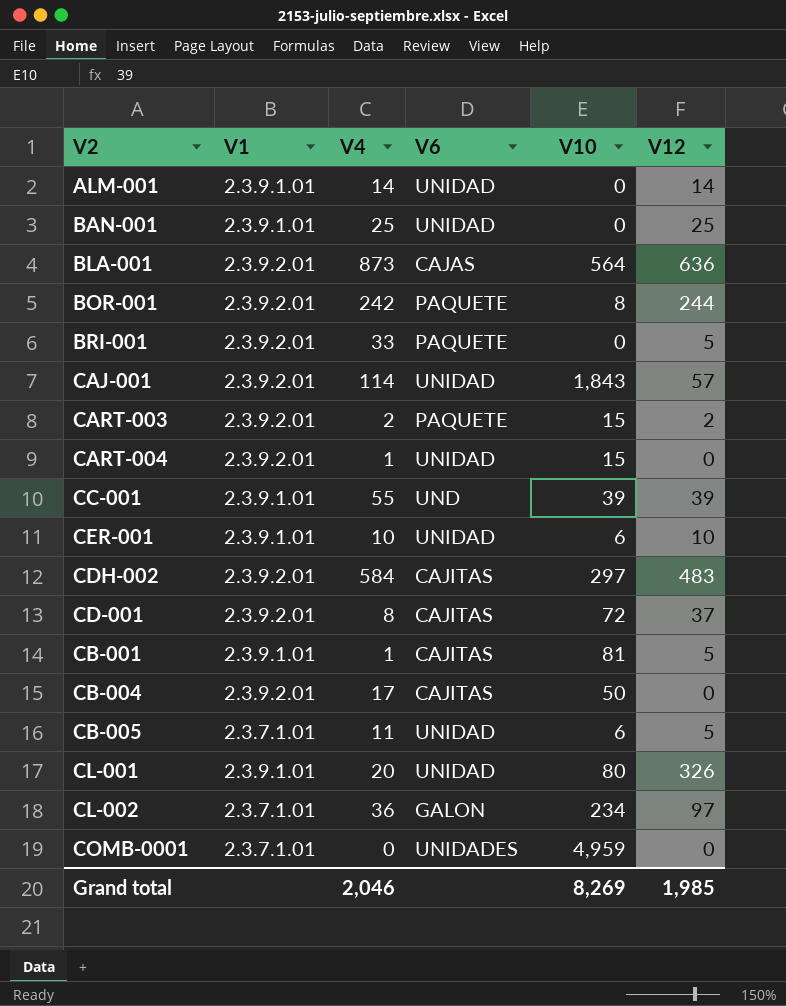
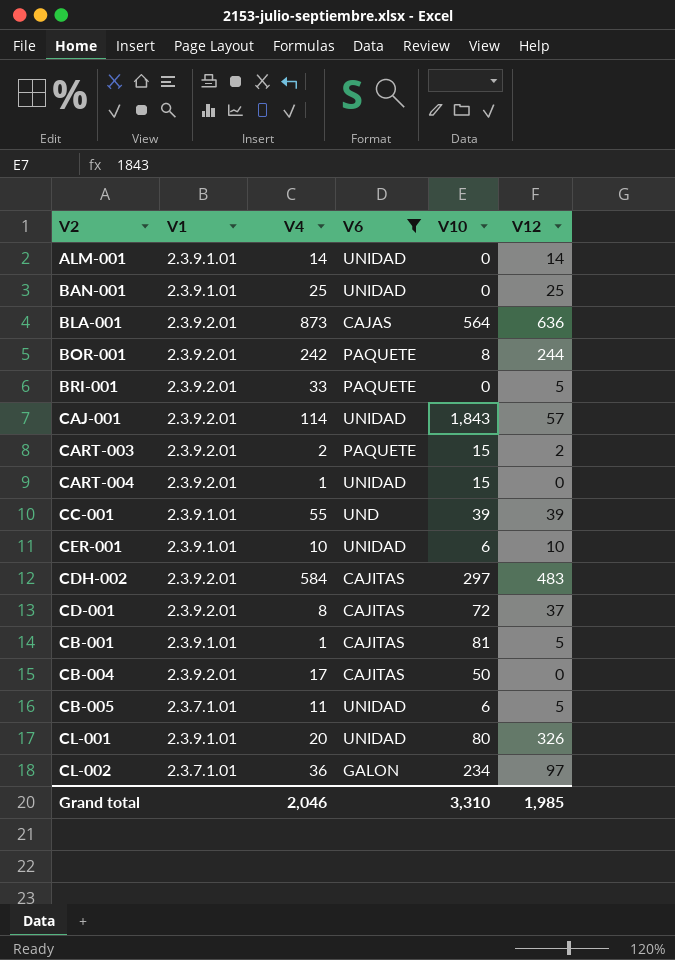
filter: none -> V6 != UNIDADES
Grand total | V10: 8,269 -> 3,310

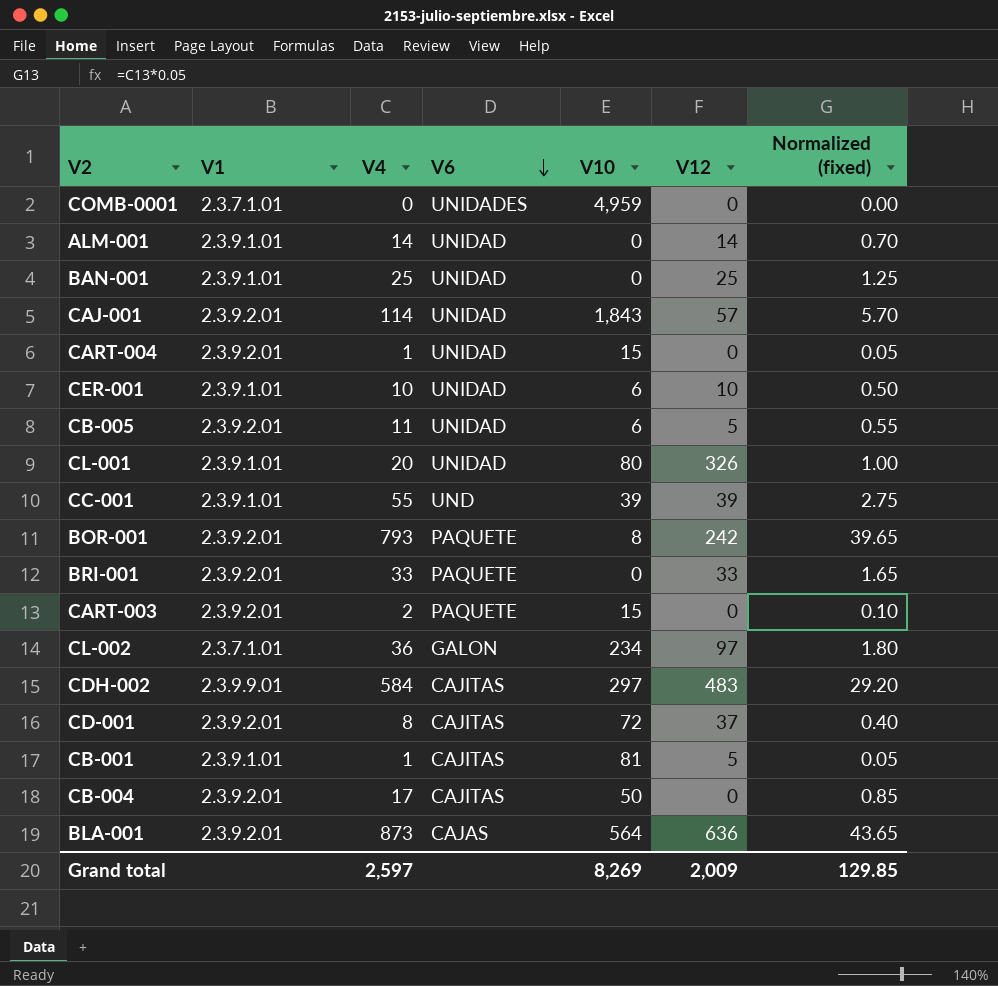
filter: V6 != UNIDADES -> none
row order: none -> V6 descending
column Normalized (fixed) | formula: none -> [V4] * 0.05
CB-005 | V1: 2.3.7.1.01 -> 2.3.9.2.01
BOR-001 | V4: 242 -> 793
BOR-001 | V12: 244 -> 242
BRI-001 | V12: 5 -> 33
CART-003 | V12: 2 -> 0
CDH-002 | V1: 2.3.9.2.01 -> 2.3.9.9.01
Grand total | V4: 2,046 -> 2,597
Grand total | V10: 3,310 -> 8,269
Grand total | V12: 1,985 -> 2,009

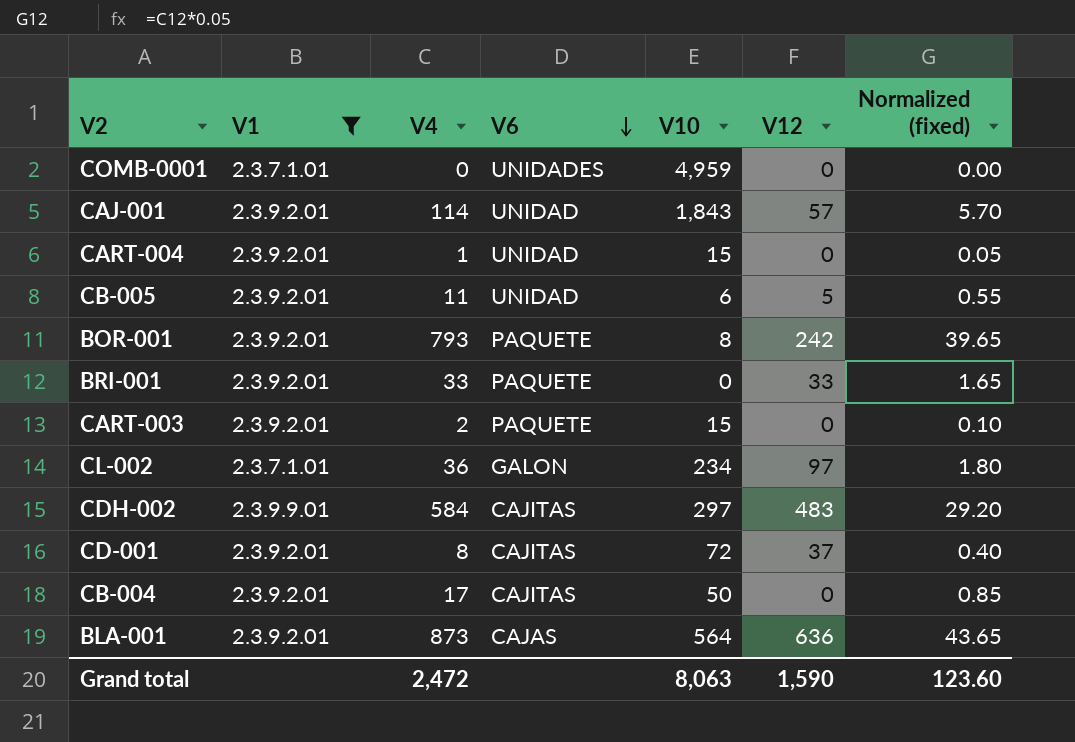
filter: none -> V1 != 2.3.9.1.01
Grand total | V4: 2,597 -> 2,472
Grand total | V10: 8,269 -> 8,063
Grand total | V12: 2,009 -> 1,590
Grand total | Normalized (fixed): 129.85 -> 123.60

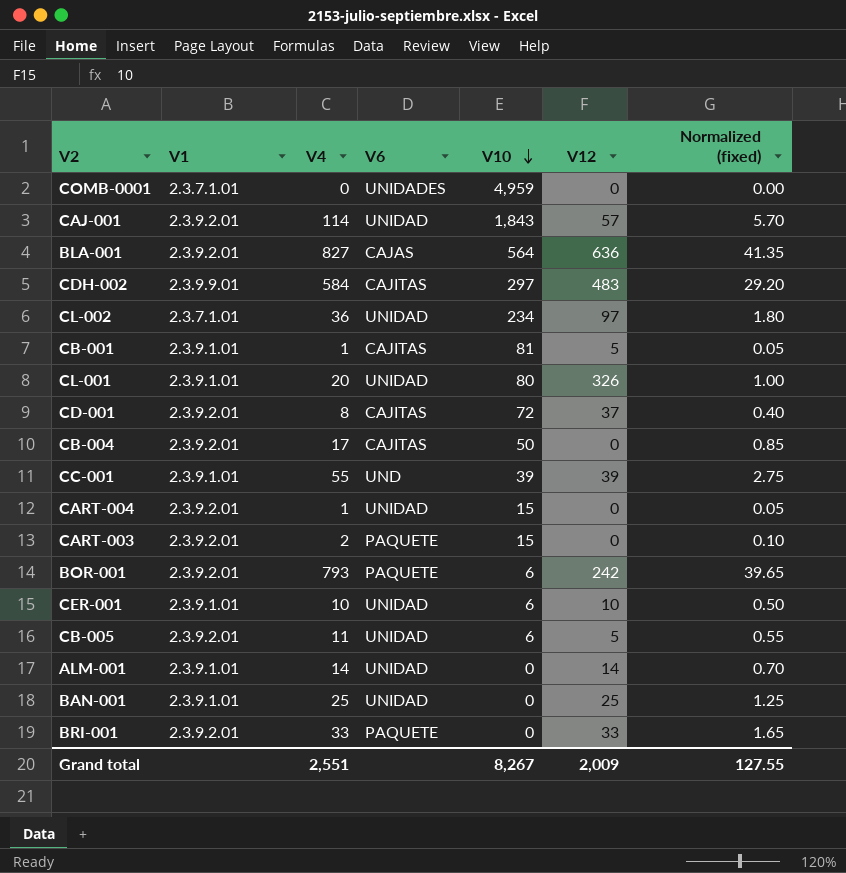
filter: V1 != 2.3.9.1.01 -> none
row order: V6 descending -> V10 descending
BLA-001 | V4: 873 -> 827
BLA-001 | Normalized (fixed): 43.65 -> 41.35
CL-002 | V6: GALON -> UNIDAD
BOR-001 | V10: 8 -> 6
Grand total | V4: 2,472 -> 2,551
Grand total | V10: 8,063 -> 8,267
Grand total | V12: 1,590 -> 2,009
Grand total | Normalized (fixed): 123.60 -> 127.55

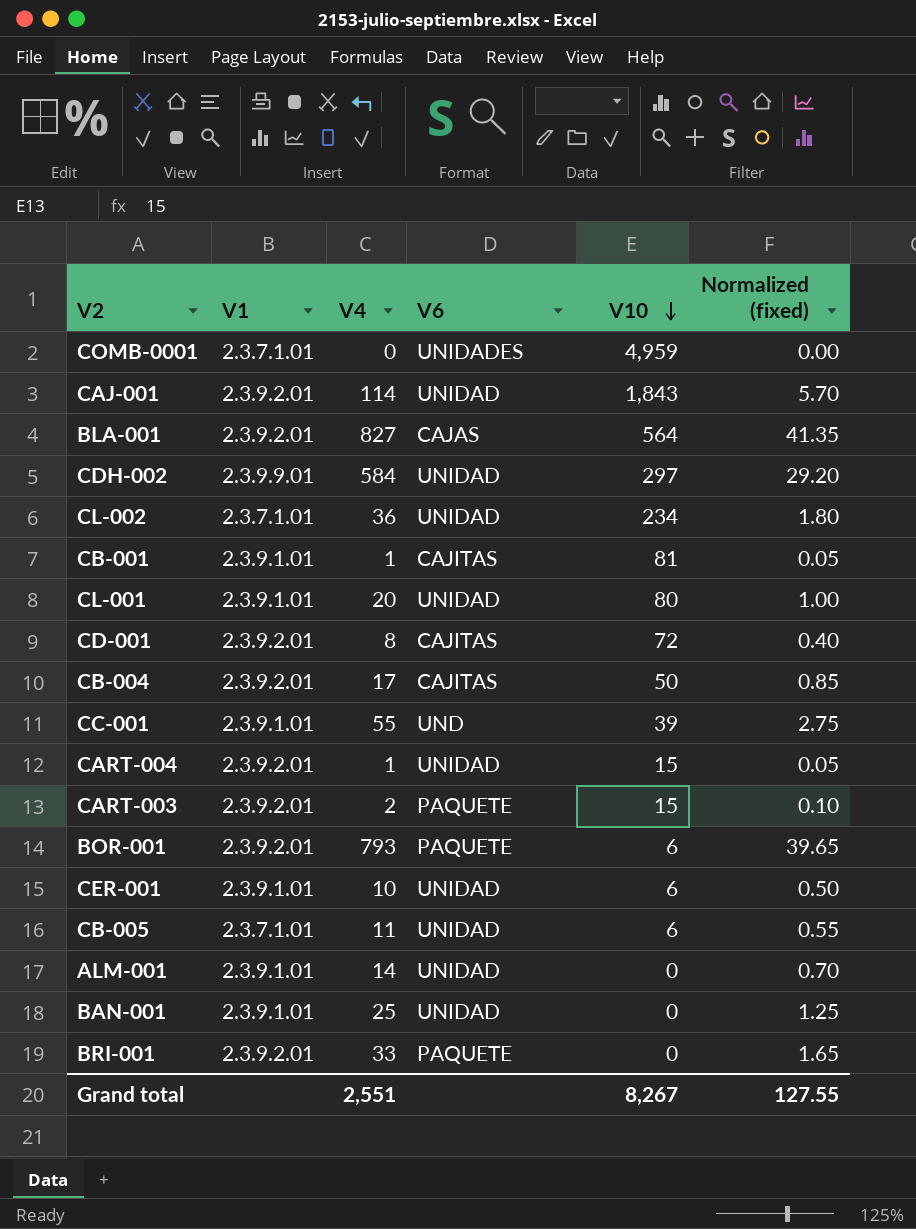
column V12 | position: 6 -> none
CDH-002 | V6: CAJITAS -> UNIDAD
CB-005 | V1: 2.3.9.2.01 -> 2.3.7.1.01

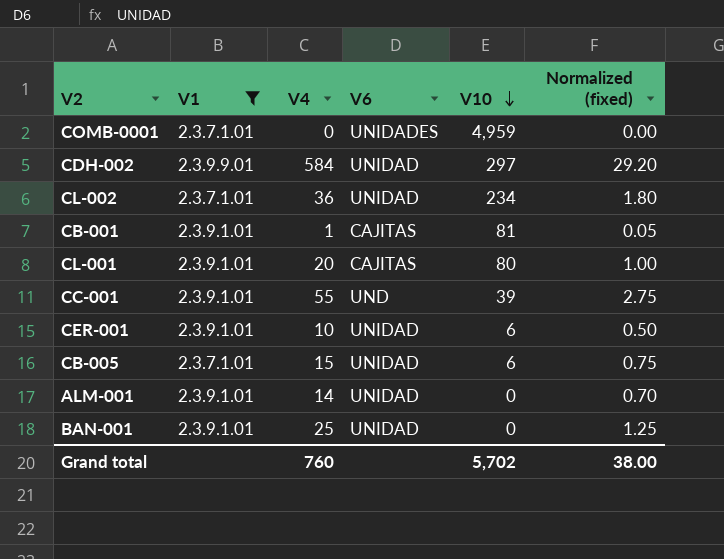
filter: none -> V1 != 2.3.9.2.01
CL-001 | V6: UNIDAD -> CAJITAS
CB-005 | V4: 11 -> 15
CB-005 | Normalized (fixed): 0.55 -> 0.75
Grand total | V4: 2,551 -> 760
Grand total | V10: 8,267 -> 5,702
Grand total | Normalized (fixed): 127.55 -> 38.00

